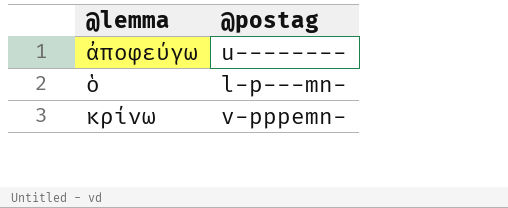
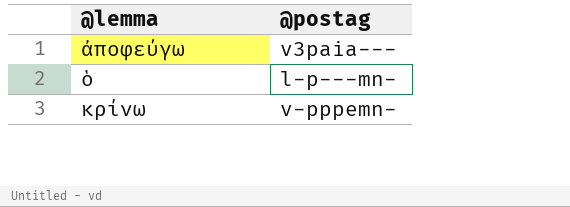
ἀποφεύγω | @postag: u-------- -> v3paia---

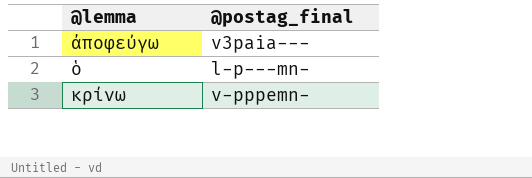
column name: @postag -> @postag_final

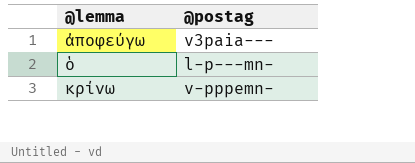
column name: @postag_final -> @postag

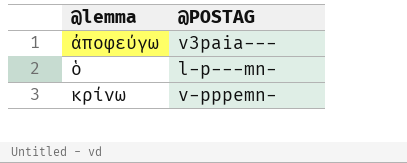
column name: @postag -> @POSTAG

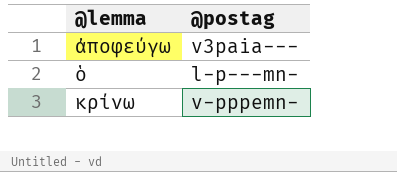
column name: @POSTAG -> @postag

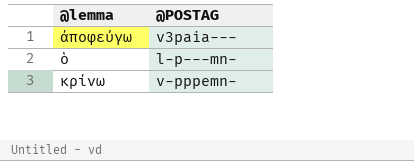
column name: @postag -> @POSTAG

